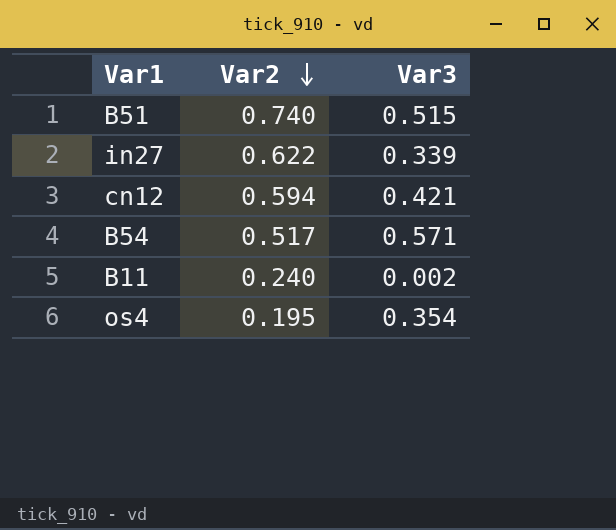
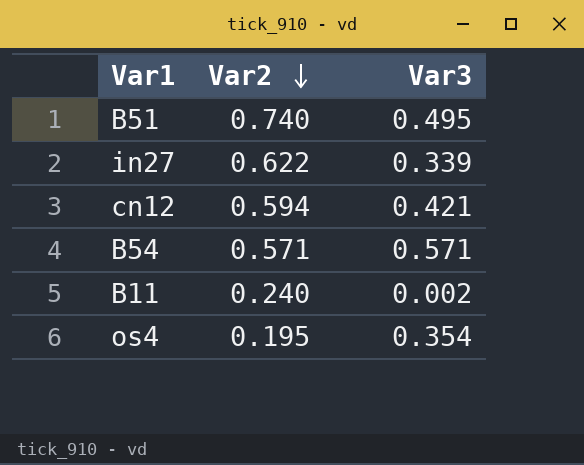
B51 | Var3: 0.515 -> 0.495
B54 | Var2: 0.517 -> 0.571

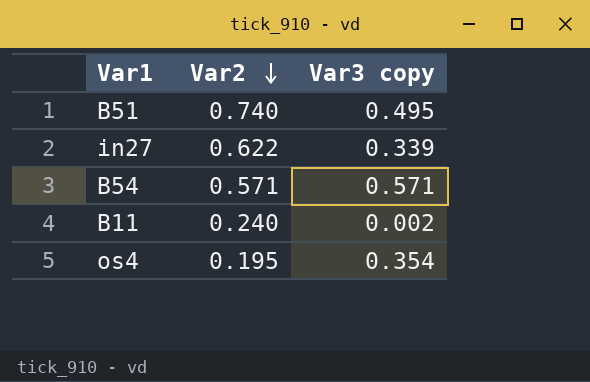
column name: Var3 -> Var3 copy
row cn12: 0.594 | 0.421 -> none

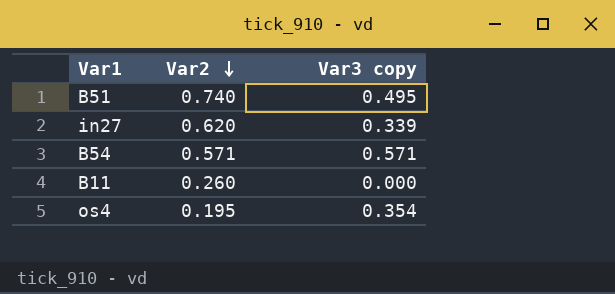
in27 | Var2: 0.622 -> 0.620
B11 | Var2: 0.240 -> 0.260
B11 | Var3 copy: 0.002 -> 0.000

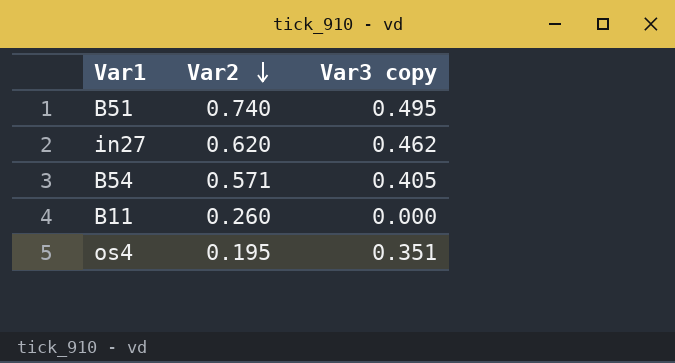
in27 | Var3 copy: 0.339 -> 0.462
B54 | Var3 copy: 0.571 -> 0.405
os4 | Var3 copy: 0.354 -> 0.351

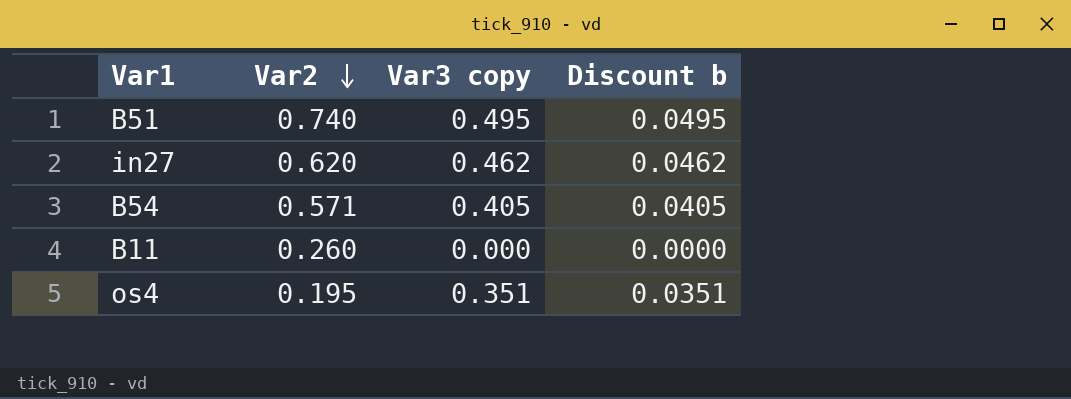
column Discount b | formula: none -> [Var3 copy] * 0.1

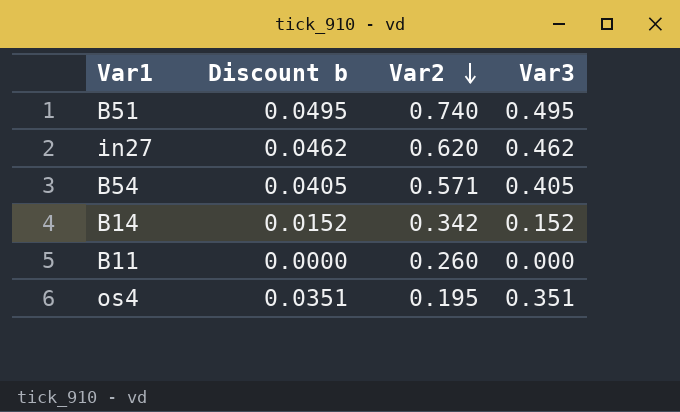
column Discount b | position: 4 -> 2
column name: Var3 copy -> Var3
row B14: none -> 0.0152 | 0.342 | 0.152

